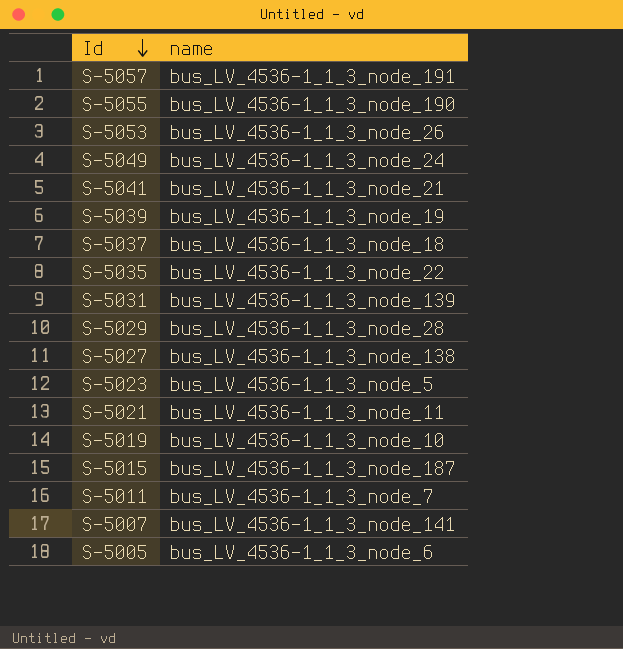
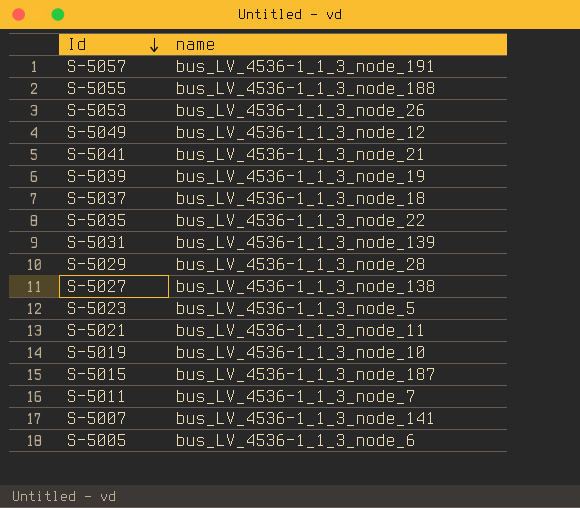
S-5055 | name: bus_LV_4536-1_1_3_node_190 -> bus_LV_4536-1_1_3_node_188
S-5049 | name: bus_LV_4536-1_1_3_node_24 -> bus_LV_4536-1_1_3_node_12

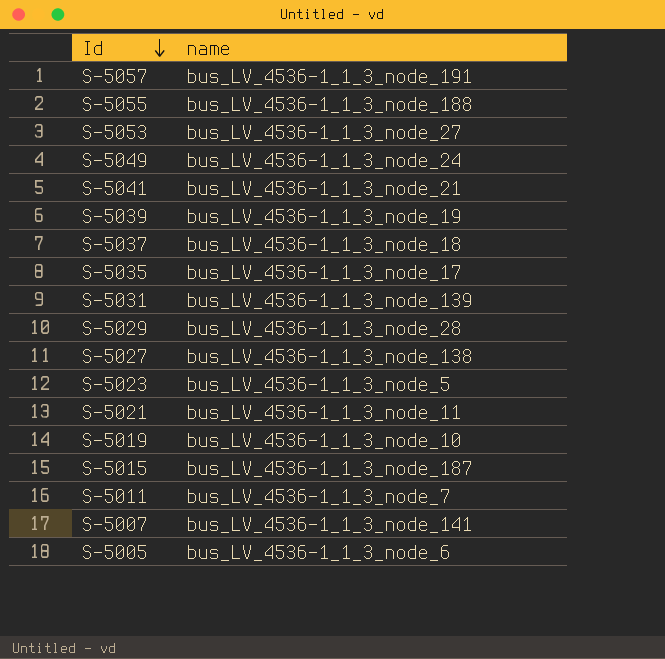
S-5053 | name: bus_LV_4536-1_1_3_node_26 -> bus_LV_4536-1_1_3_node_27
S-5049 | name: bus_LV_4536-1_1_3_node_12 -> bus_LV_4536-1_1_3_node_24
S-5035 | name: bus_LV_4536-1_1_3_node_22 -> bus_LV_4536-1_1_3_node_17

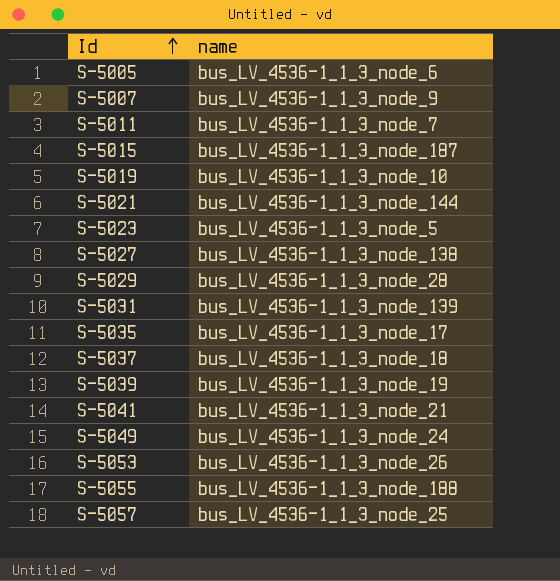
row order: Id descending -> Id ascending
S-5007 | name: bus_LV_4536-1_1_3_node_141 -> bus_LV_4536-1_1_3_node_9
S-5021 | name: bus_LV_4536-1_1_3_node_11 -> bus_LV_4536-1_1_3_node_144
S-5053 | name: bus_LV_4536-1_1_3_node_27 -> bus_LV_4536-1_1_3_node_26
S-5057 | name: bus_LV_4536-1_1_3_node_191 -> bus_LV_4536-1_1_3_node_25

